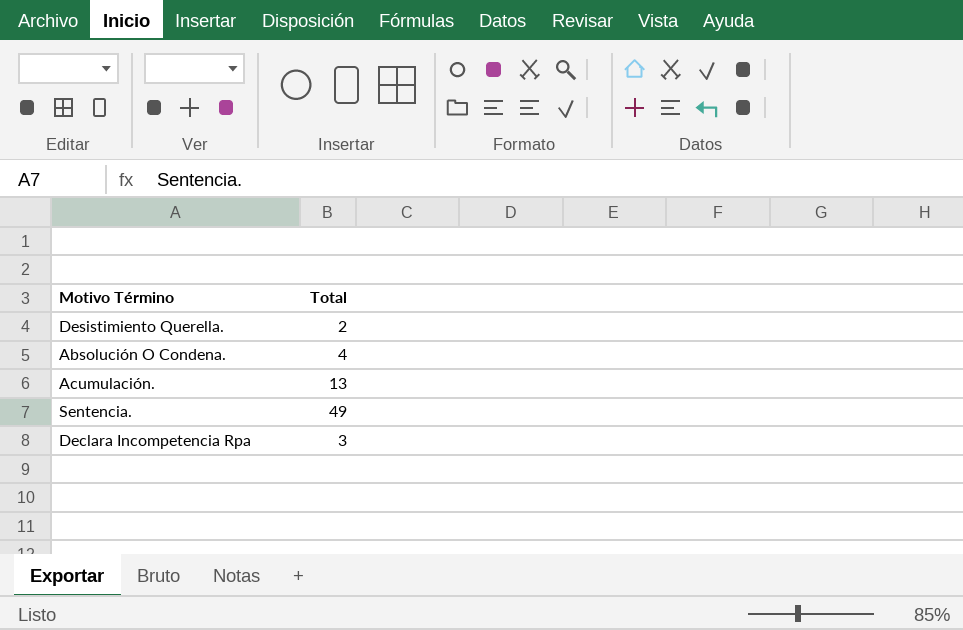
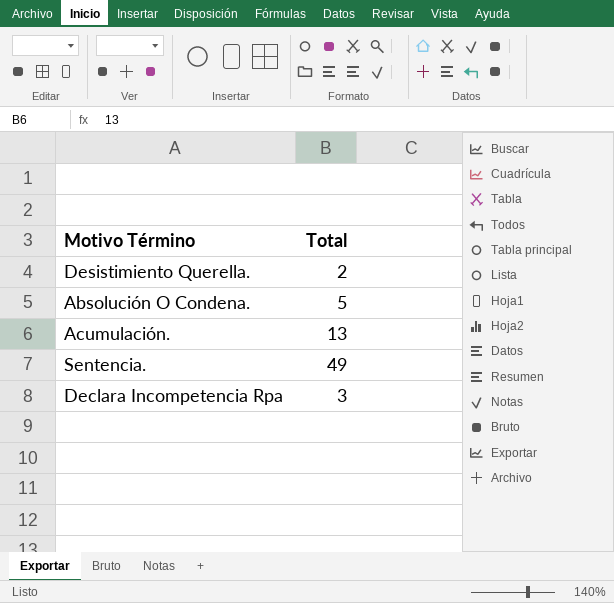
Absolución O Condena. | Total: 4 -> 5

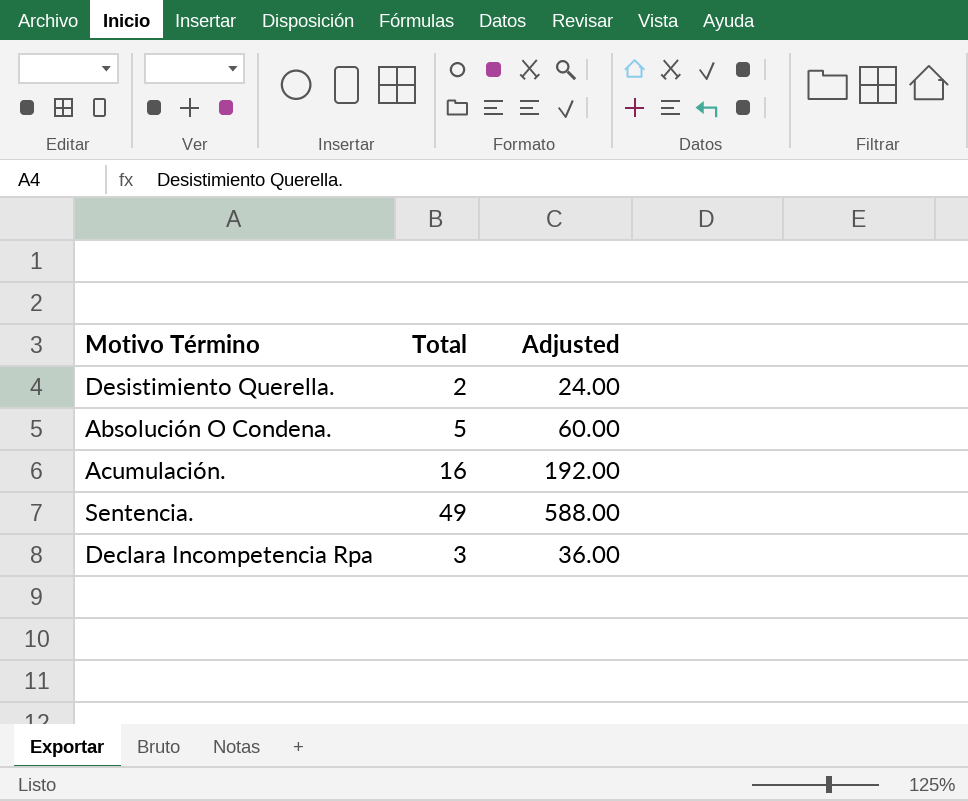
column Adjusted | formula: none -> [Total] * 12
Acumulación. | Total: 13 -> 16

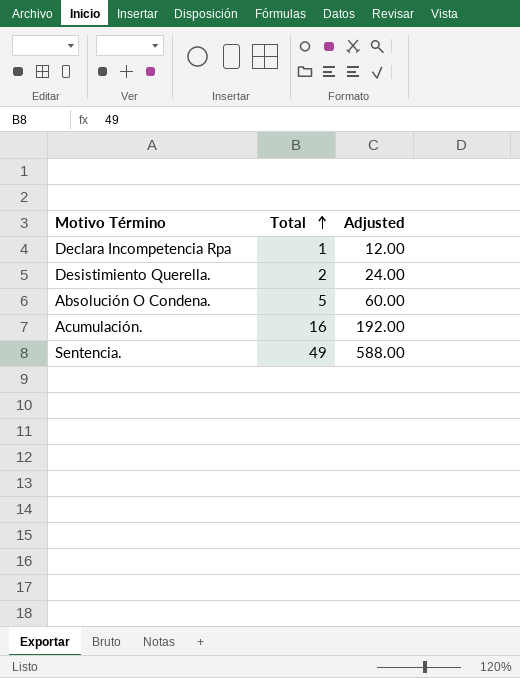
row order: none -> Total ascending
Declara Incompetencia Rpa | Total: 3 -> 1
Declara Incompetencia Rpa | Adjusted: 36.00 -> 12.00

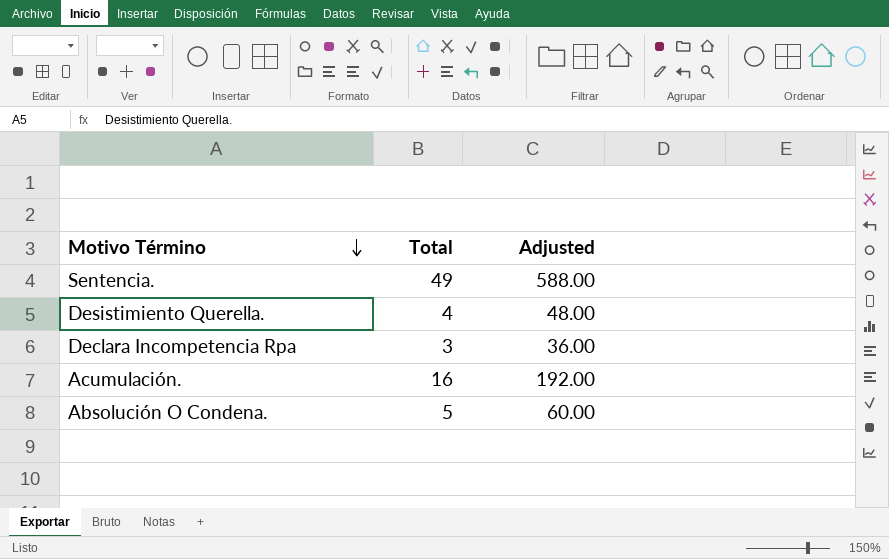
row order: Total ascending -> Motivo Término descending
Desistimiento Querella. | Total: 2 -> 4
Desistimiento Querella. | Adjusted: 24.00 -> 48.00
Declara Incompetencia Rpa | Total: 1 -> 3
Declara Incompetencia Rpa | Adjusted: 12.00 -> 36.00

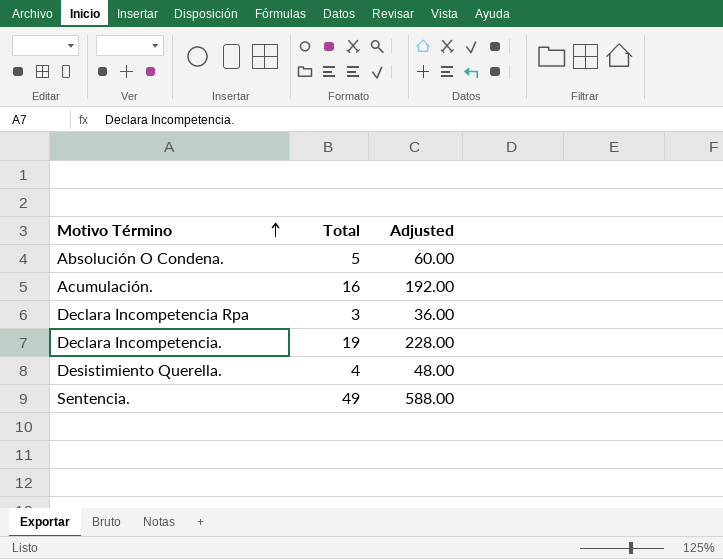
row order: Motivo Término descending -> Motivo Término ascending
row Declara Incompetencia.: none -> 19 | 228.00

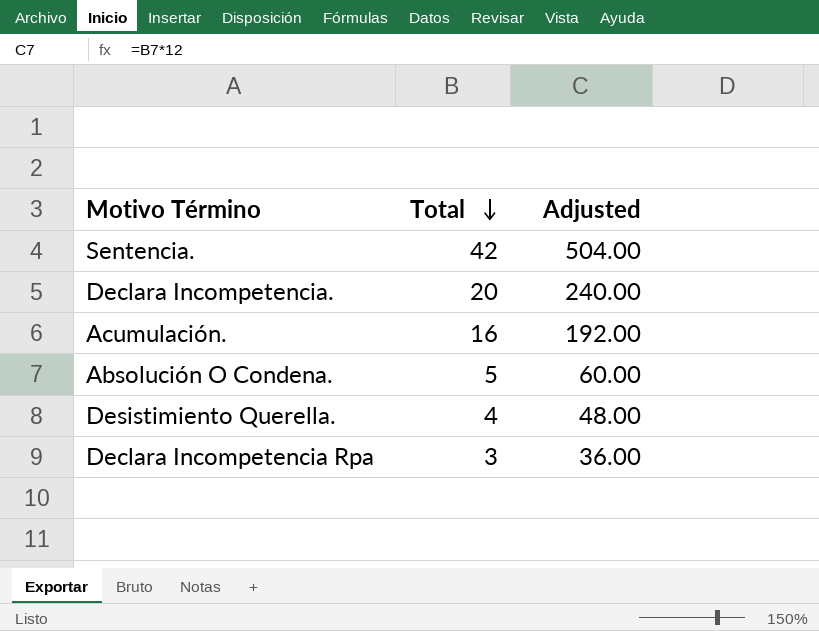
row order: Motivo Término ascending -> Total descending
Sentencia. | Total: 49 -> 42
Sentencia. | Adjusted: 588.00 -> 504.00
Declara Incompetencia. | Total: 19 -> 20
Declara Incompetencia. | Adjusted: 228.00 -> 240.00

